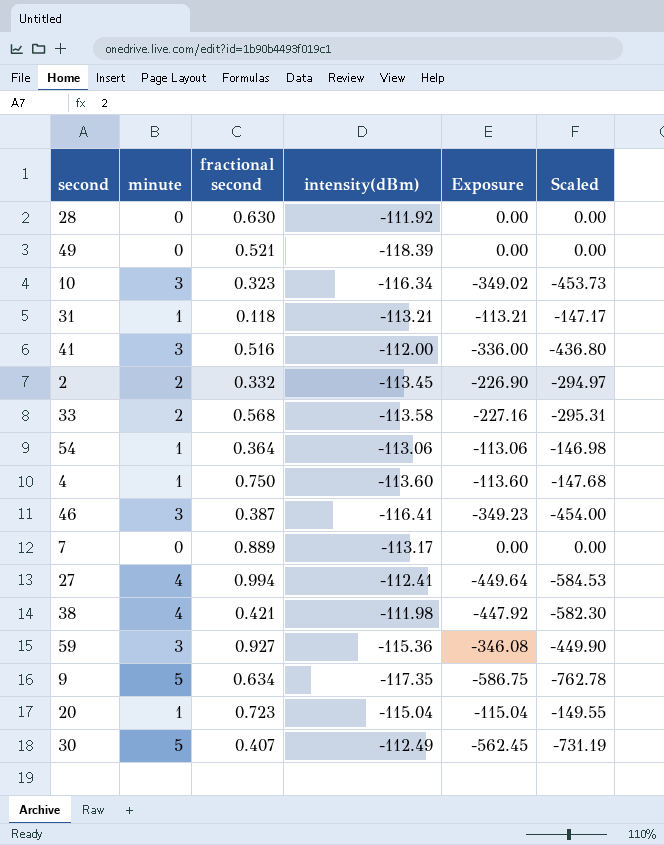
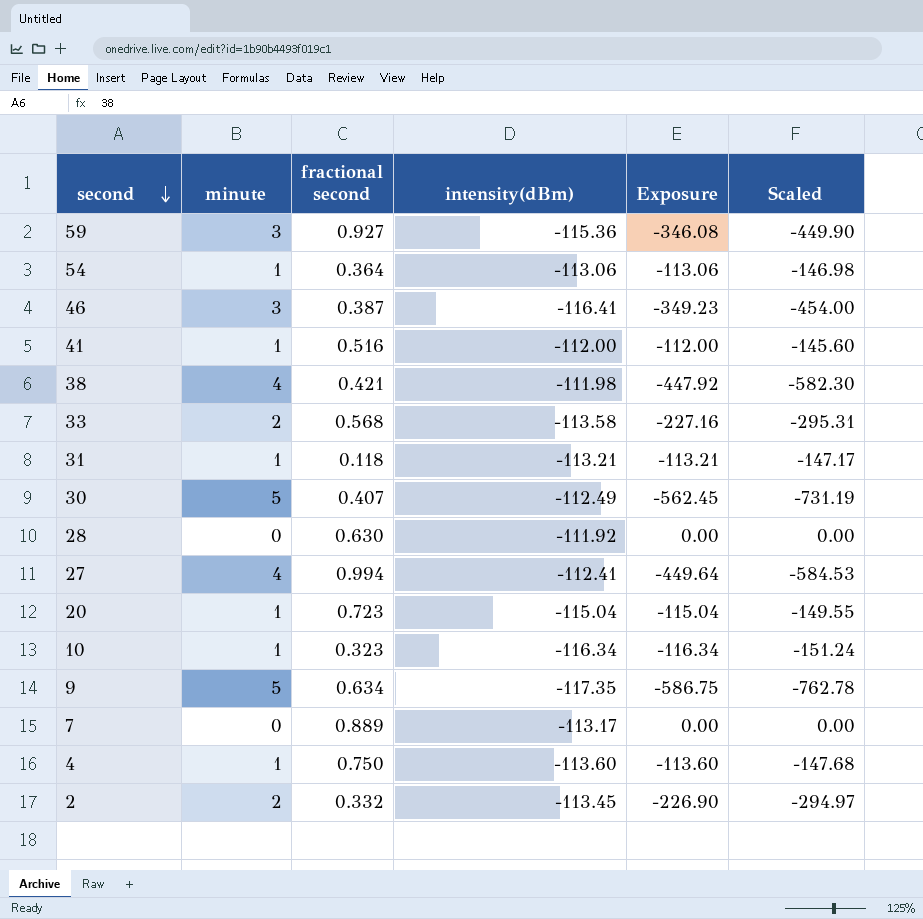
row order: none -> second descending
row 49: 0 | 0.521 | -118.39 | 0.00 | 0.00 -> none
41 | minute: 3 -> 1
41 | Exposure: -336.00 -> -112.00
41 | Scaled: -436.80 -> -145.60
10 | minute: 3 -> 1
10 | Exposure: -349.02 -> -116.34
10 | Scaled: -453.73 -> -151.24

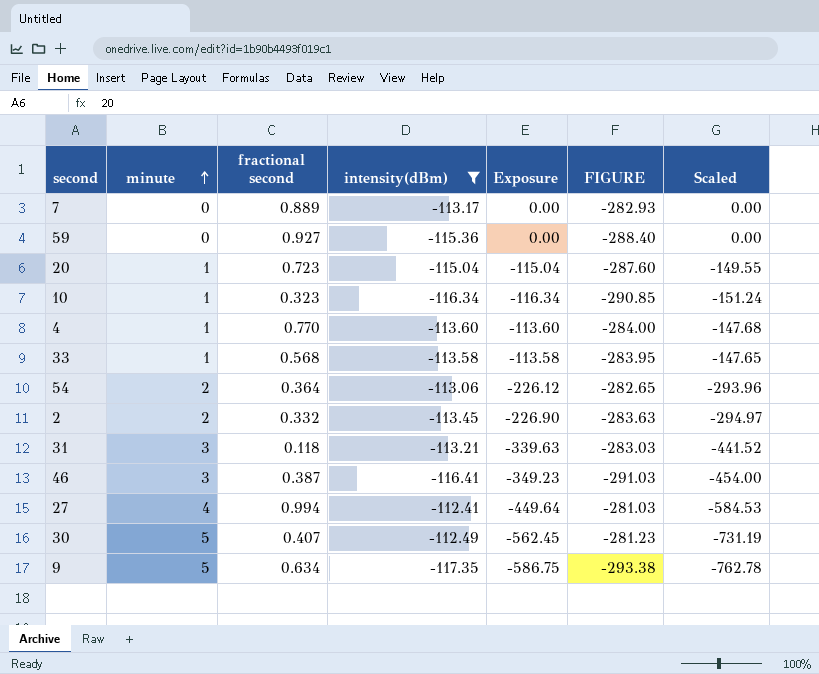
filter: none -> intensity(dBm) <= -112.41
row order: second descending -> minute ascending
column FIGURE | formula: none -> [intensity(dBm)] * 2.5
59 | minute: 3 -> 0
59 | Exposure: -346.08 -> 0.00
59 | Scaled: -449.90 -> 0.00
4 | fractional second: 0.750 -> 0.770
33 | minute: 2 -> 1
33 | Exposure: -227.16 -> -113.58
33 | Scaled: -295.31 -> -147.65
54 | minute: 1 -> 2
54 | Exposure: -113.06 -> -226.12
54 | Scaled: -146.98 -> -293.96
31 | minute: 1 -> 3
31 | Exposure: -113.21 -> -339.63
31 | Scaled: -147.17 -> -441.52

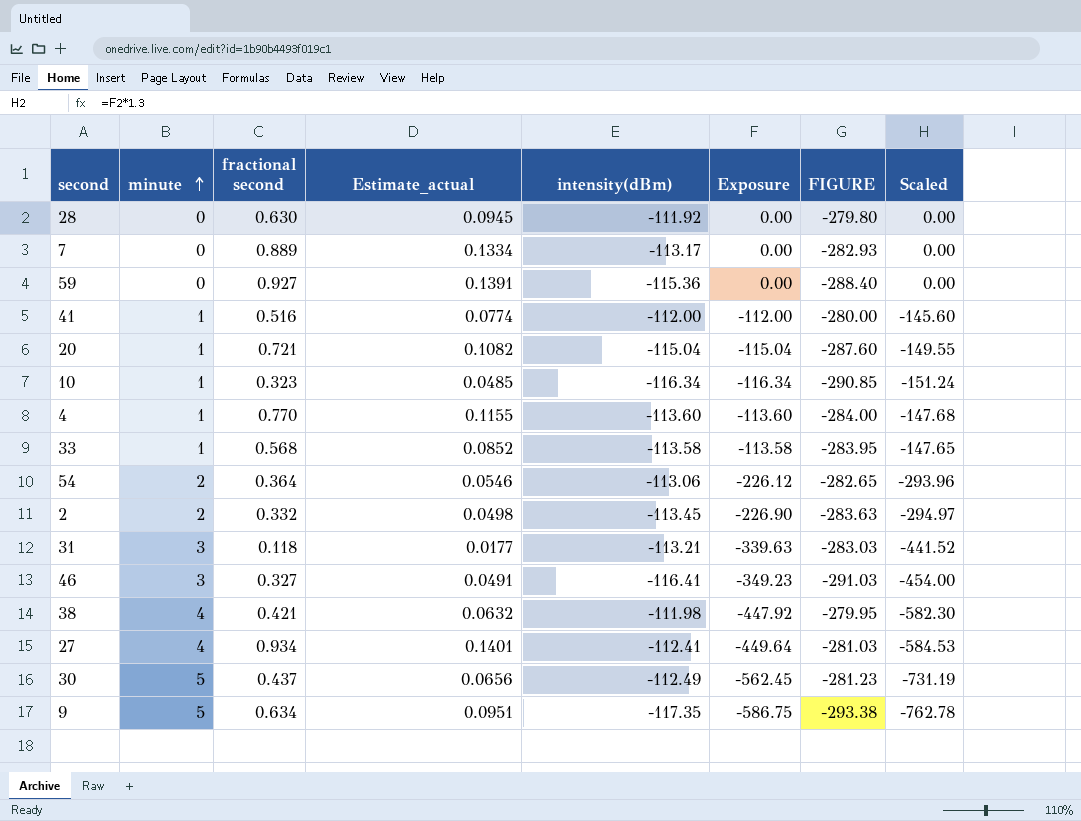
filter: intensity(dBm) <= -112.41 -> none
column Estimate_actual | formula: none -> [fractional second] * 0.15
20 | fractional second: 0.723 -> 0.721
46 | fractional second: 0.387 -> 0.327
27 | fractional second: 0.994 -> 0.934
30 | fractional second: 0.407 -> 0.437

